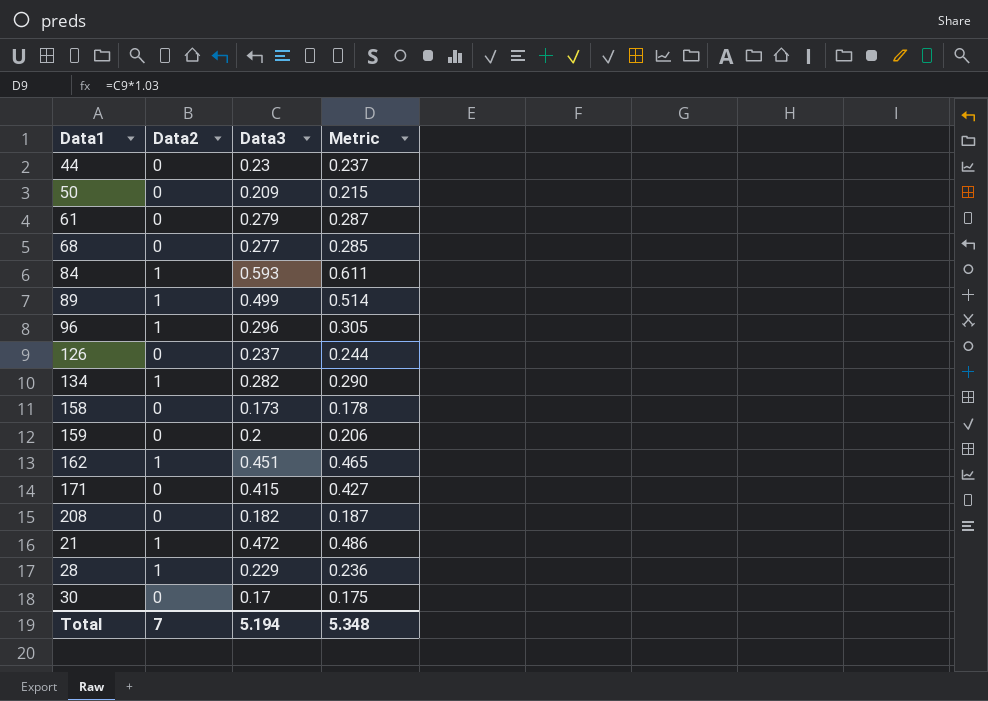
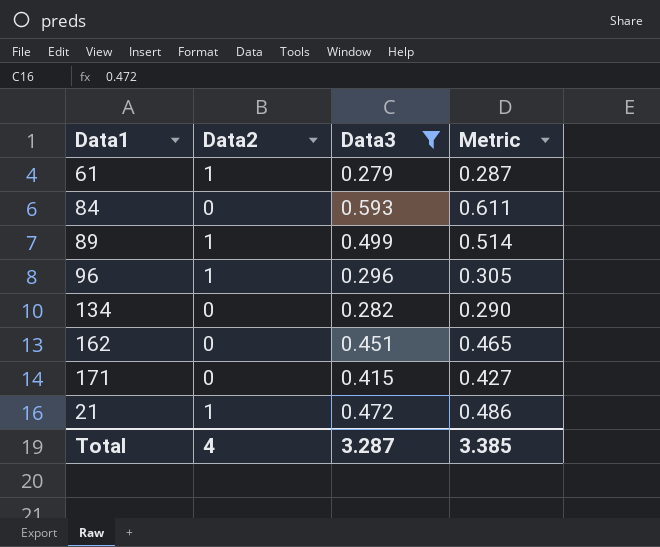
filter: none -> Data3 >= 0.279
61 | Data2: 0 -> 1
84 | Data2: 1 -> 0
134 | Data2: 1 -> 0
162 | Data2: 1 -> 0
Total | Data2: 7 -> 4
Total | Data3: 5.194 -> 3.287
Total | Metric: 5.348 -> 3.385

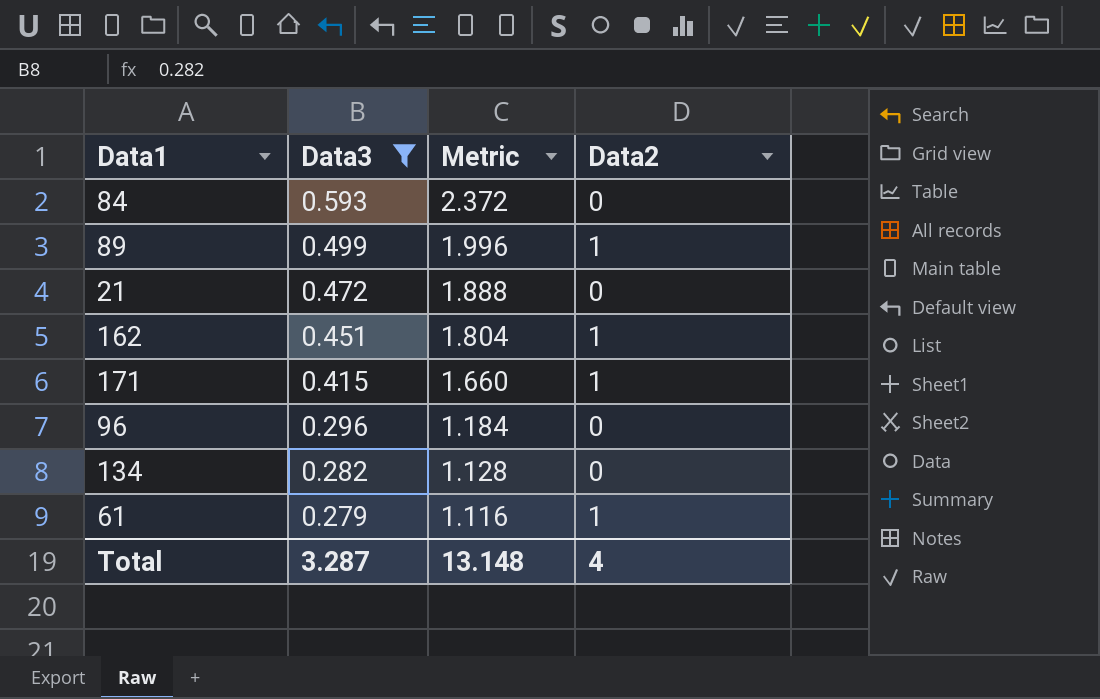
row order: none -> Data3 descending
column Metric | formula: [Data3] * 1.03 -> [Data3] * 4
column Data2 | position: 2 -> 4
21 | Data2: 1 -> 0
162 | Data2: 0 -> 1
171 | Data2: 0 -> 1
96 | Data2: 1 -> 0
Total | Metric: 3.385 -> 13.148

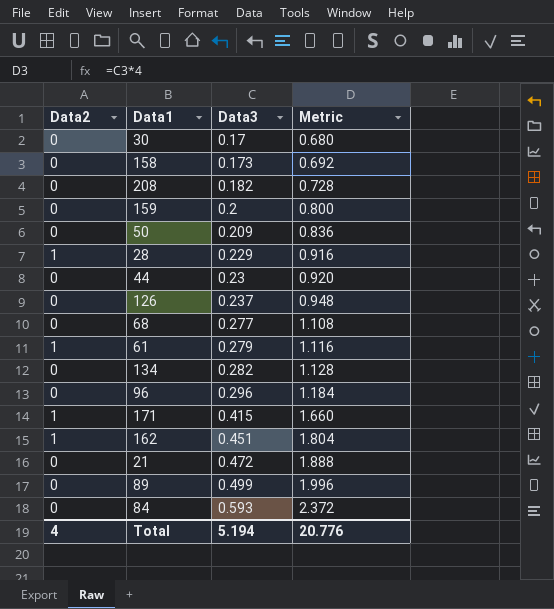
filter: Data3 >= 0.279 -> none
row order: Data3 descending -> Data3 ascending
column Data2 | position: 4 -> 1
89 | Data2: 1 -> 0
Total | Data3: 3.287 -> 5.194
Total | Metric: 13.148 -> 20.776

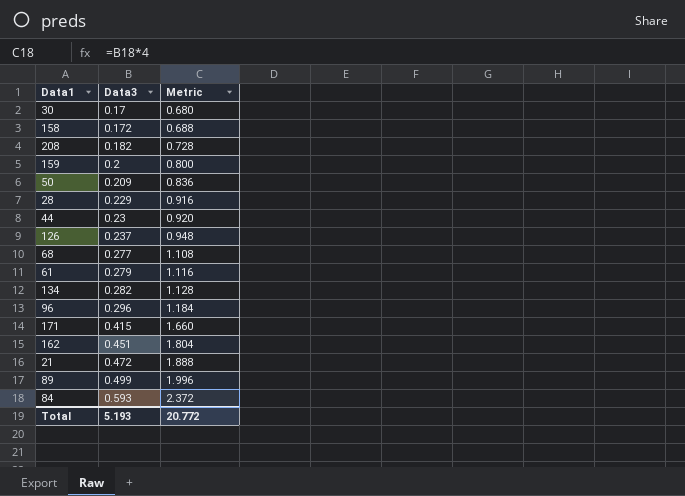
column Data2 | position: 1 -> none
158 | Data3: 0.173 -> 0.172
158 | Metric: 0.692 -> 0.688
Total | Data3: 5.194 -> 5.193
Total | Metric: 20.776 -> 20.772

